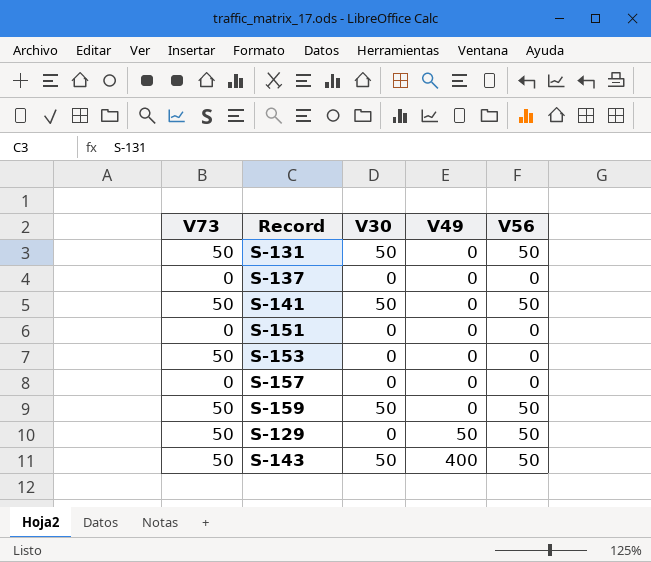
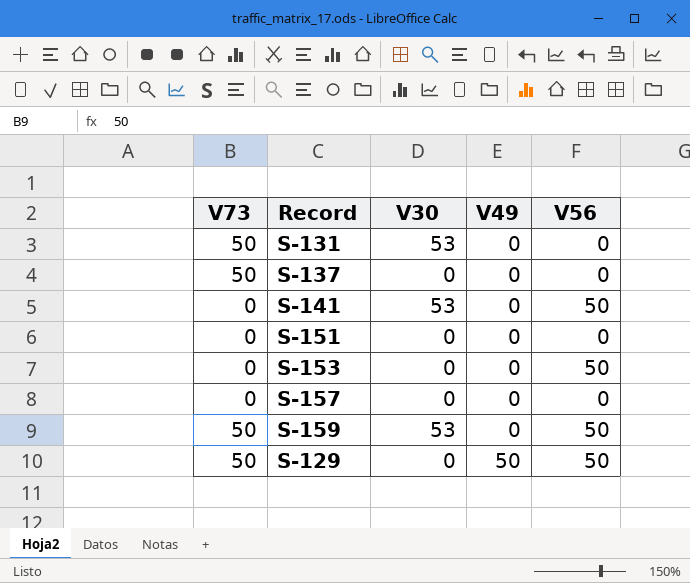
row S-143: 50 | 50 | 400 | 50 -> none
S-131 | V30: 50 -> 53
S-131 | V56: 50 -> 0
S-137 | V73: 0 -> 50
S-141 | V73: 50 -> 0
S-141 | V30: 50 -> 53
S-153 | V73: 50 -> 0
S-153 | V56: 0 -> 50
S-159 | V30: 50 -> 53

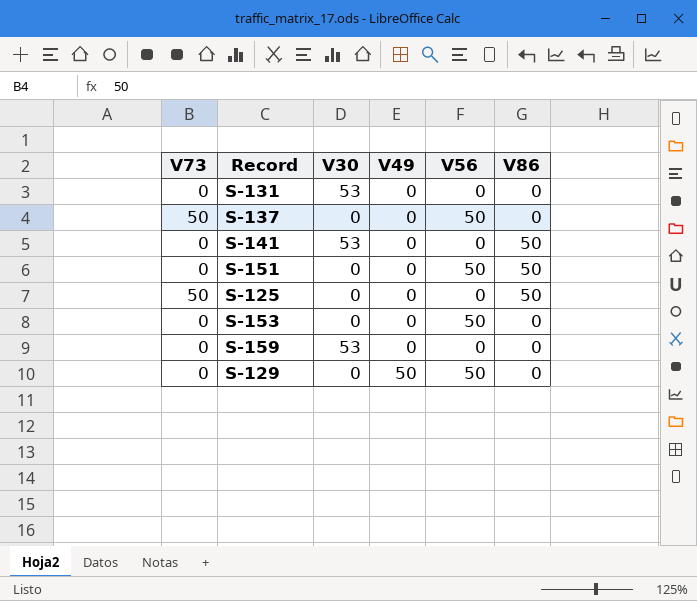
column V86 | position: none -> 6
row S-157: 0 | 0 | 0 | 0 -> none
S-131 | V73: 50 -> 0
S-137 | V56: 0 -> 50
S-141 | V56: 50 -> 0
S-151 | V56: 0 -> 50
row S-125: none -> 50 | 0 | 0 | 0 | 50
S-159 | V73: 50 -> 0
S-159 | V56: 50 -> 0
S-129 | V73: 50 -> 0

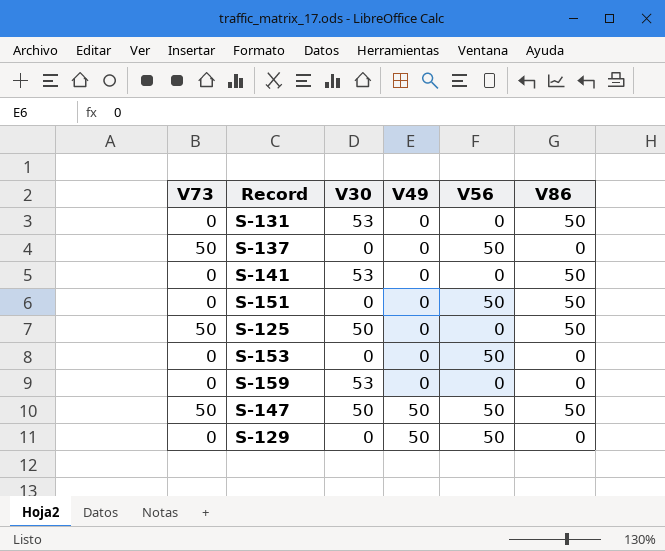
S-131 | V86: 0 -> 50
S-125 | V30: 0 -> 50
row S-147: none -> 50 | 50 | 50 | 50 | 50

